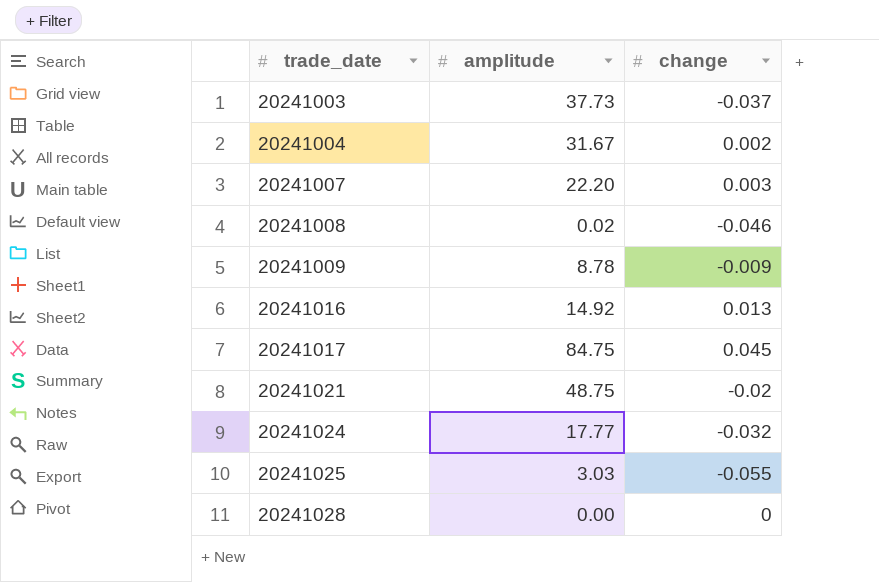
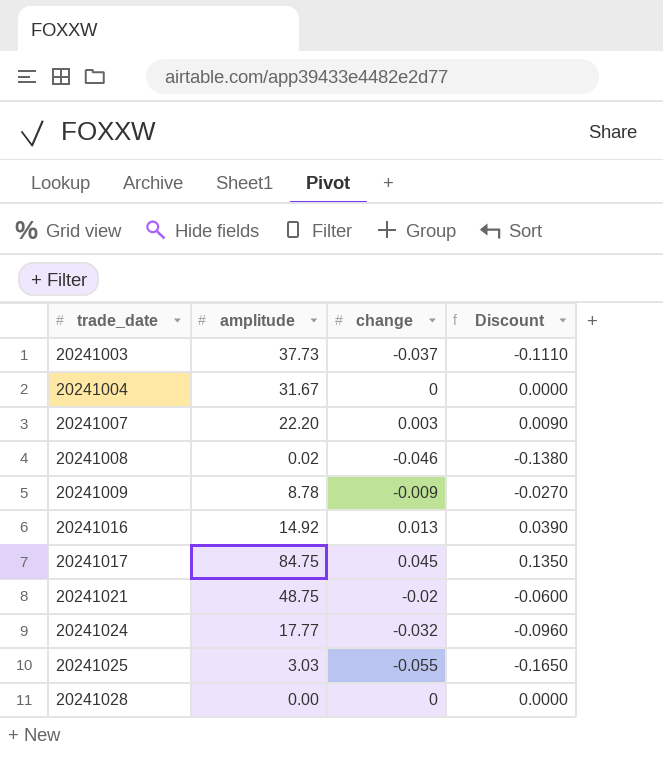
column Discount | formula: none -> [change] * 3
20241004 | change: 0.002 -> 0

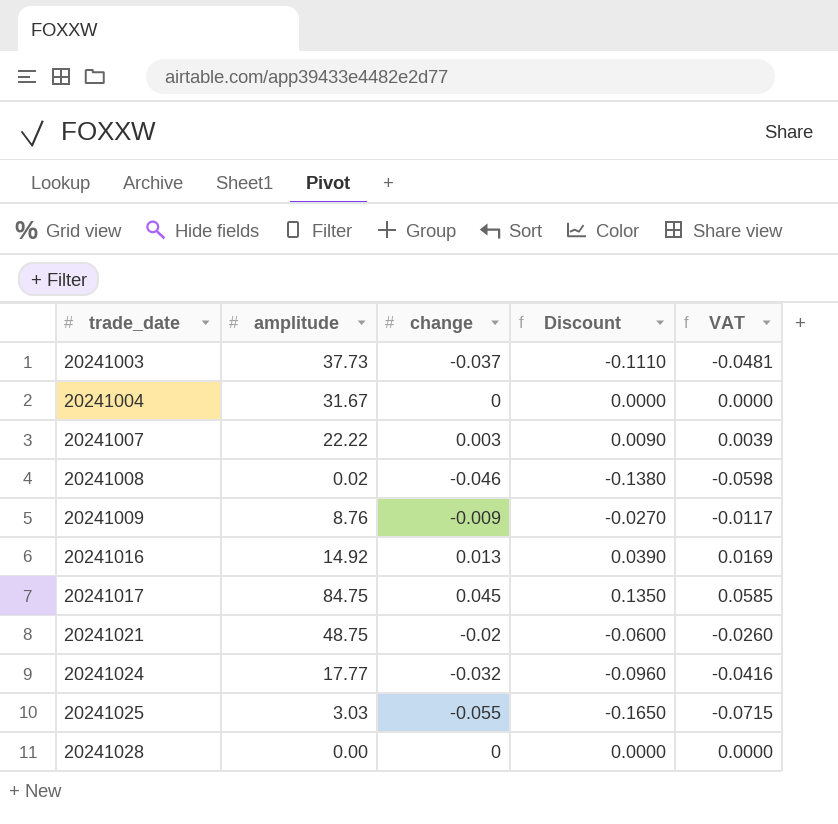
column VAT | formula: none -> [change] * 1.3
20241007 | amplitude: 22.20 -> 22.22
20241009 | amplitude: 8.78 -> 8.76

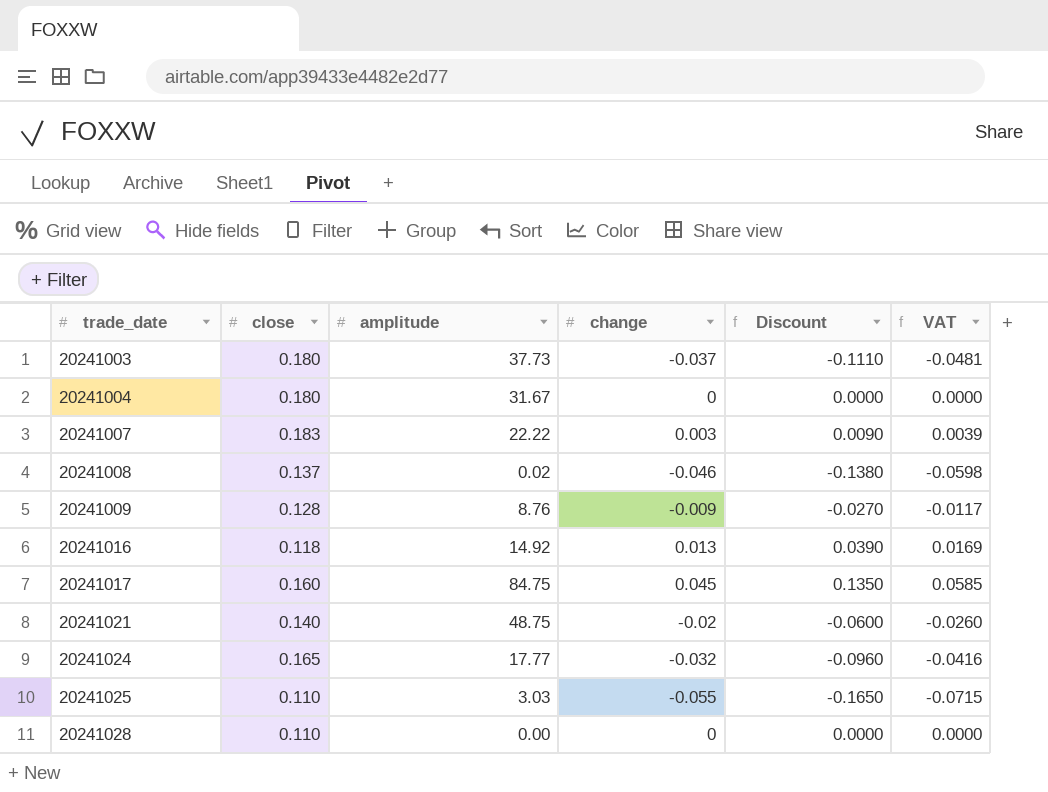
column close | position: none -> 2

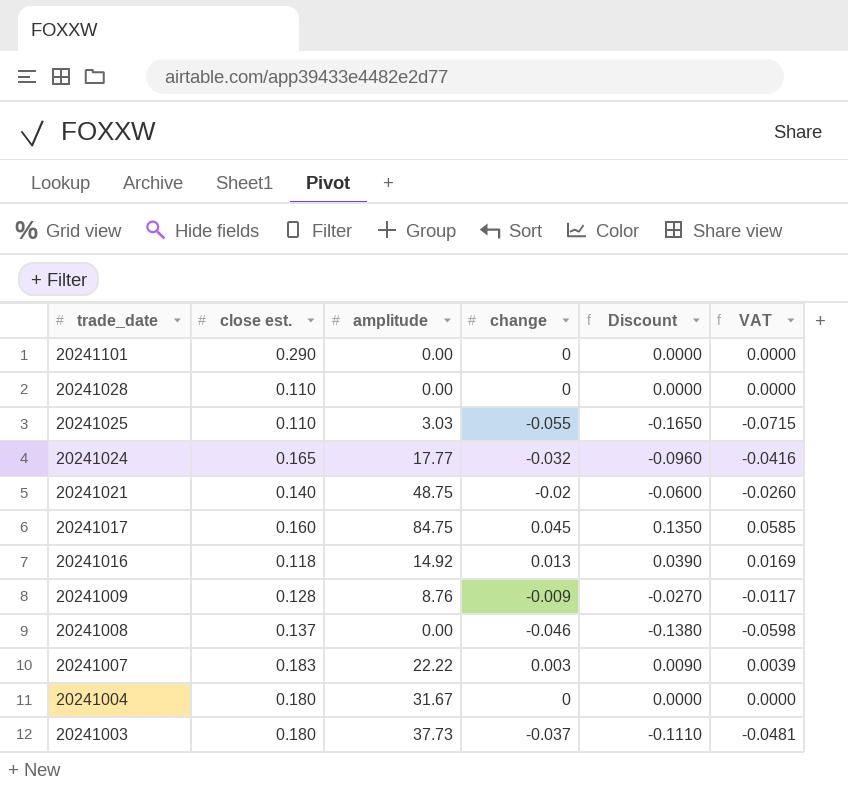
row order: trade_date ascending -> trade_date descending
column name: close -> close est.
row 20241101: none -> 0.290 | 0.00 | 0 | 0.0000 | 0.0000
20241008 | amplitude: 0.02 -> 0.00

